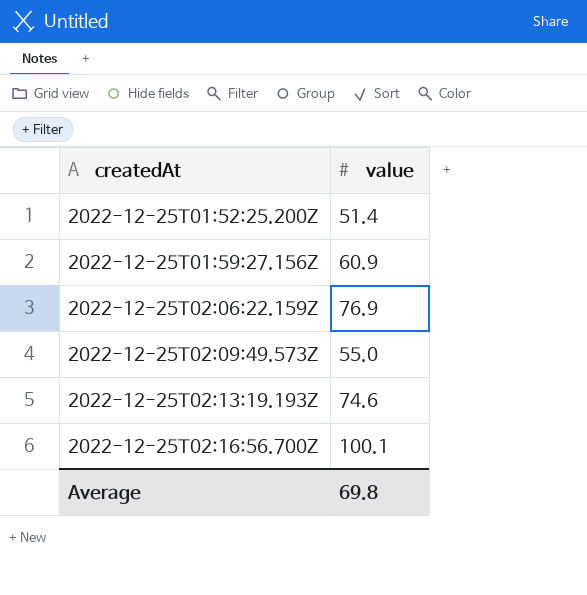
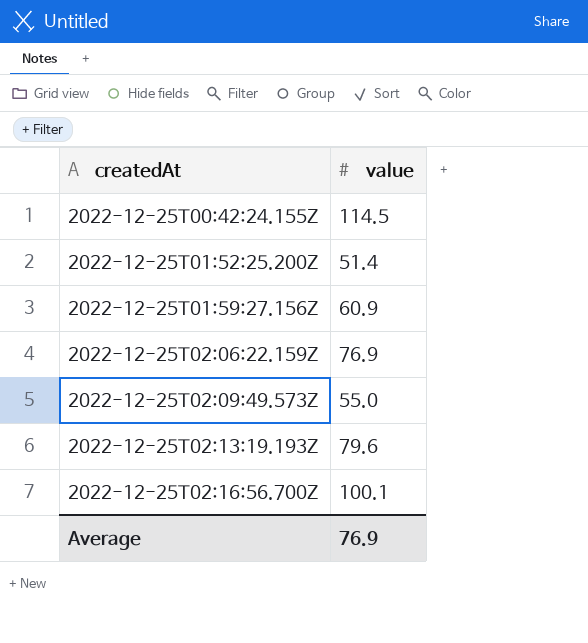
row 2022-12-25T00:42:24.155Z: none -> 114.5
2022-12-25T02:13:19.193Z | value: 74.6 -> 79.6
Average | value: 69.8 -> 76.9

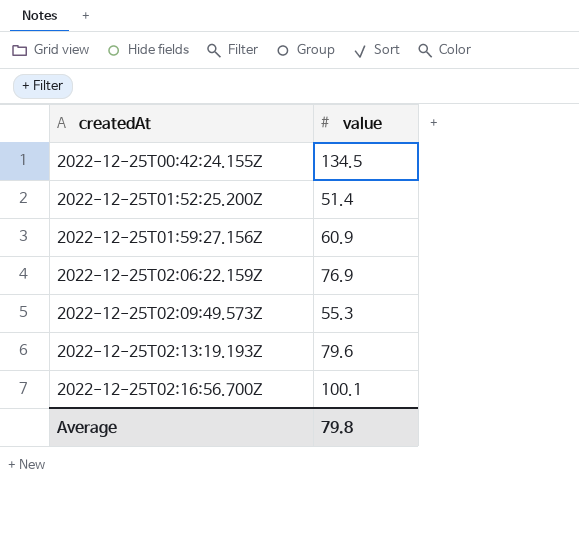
2022-12-25T00:42:24.155Z | value: 114.5 -> 134.5
2022-12-25T02:09:49.573Z | value: 55.0 -> 55.3
Average | value: 76.9 -> 79.8

